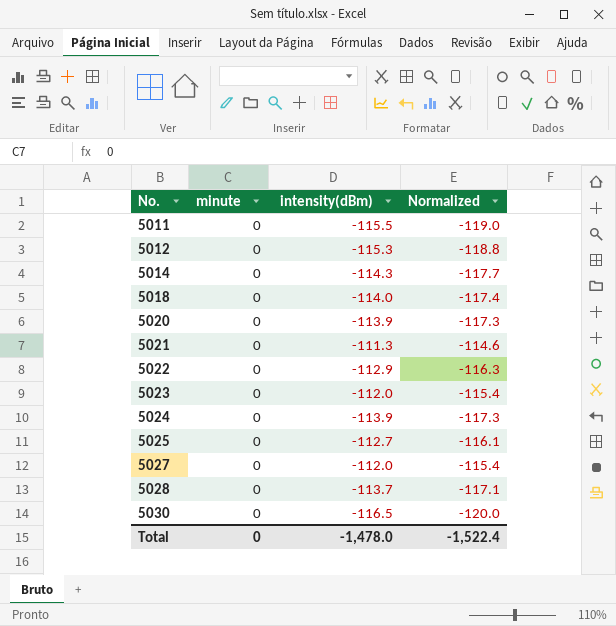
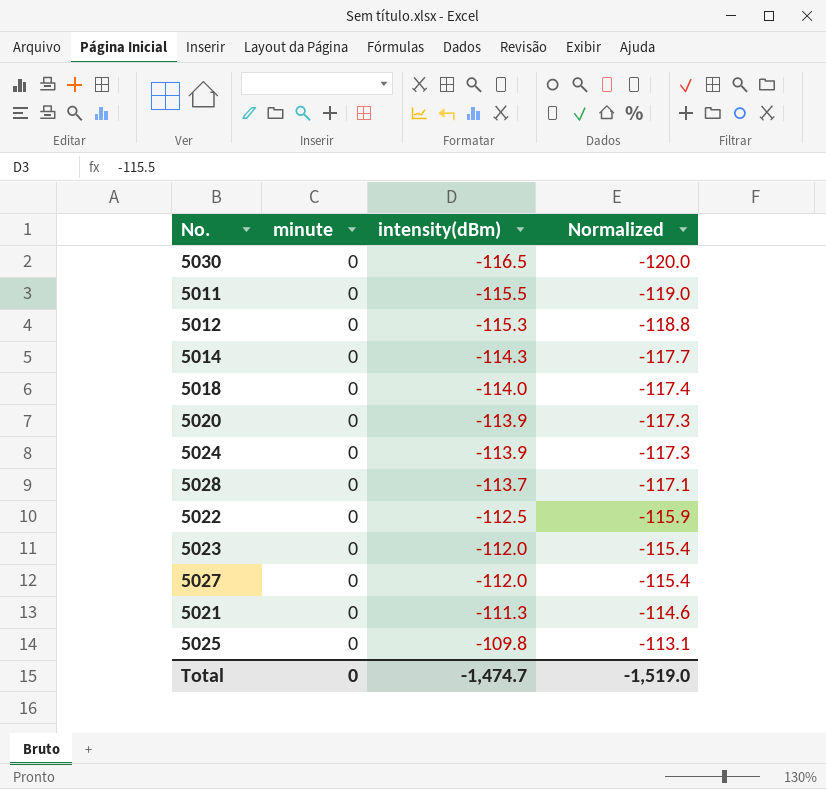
row order: No. ascending -> intensity(dBm) ascending
5022 | intensity(dBm): -112.9 -> -112.5
5022 | Normalized: -116.3 -> -115.9
5025 | intensity(dBm): -112.7 -> -109.8
5025 | Normalized: -116.1 -> -113.1
Total | intensity(dBm): -1,478.0 -> -1,474.7
Total | Normalized: -1,522.4 -> -1,519.0

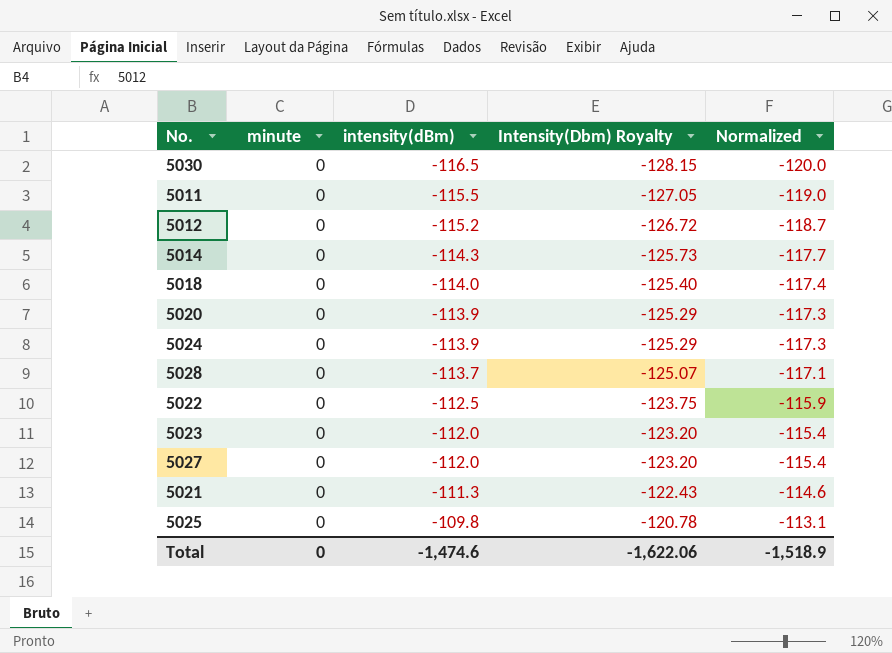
column Intensity(Dbm) Royalty | formula: none -> [intensity(dBm)] * 1.1
5012 | intensity(dBm): -115.3 -> -115.2
5012 | Normalized: -118.8 -> -118.7
Total | intensity(dBm): -1,474.7 -> -1,474.6
Total | Normalized: -1,519.0 -> -1,518.9

